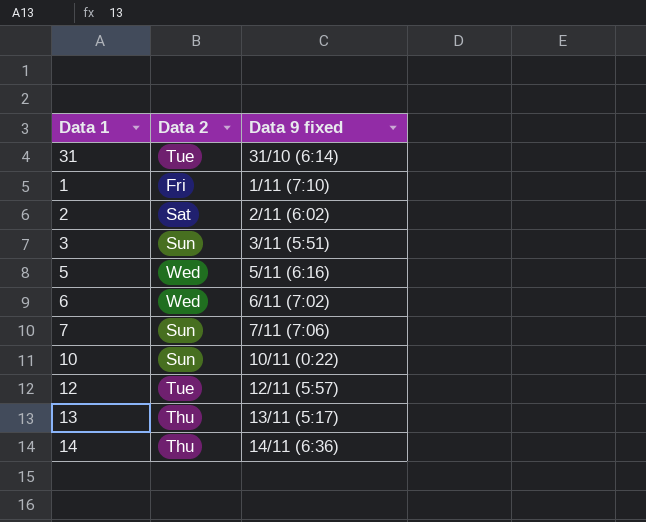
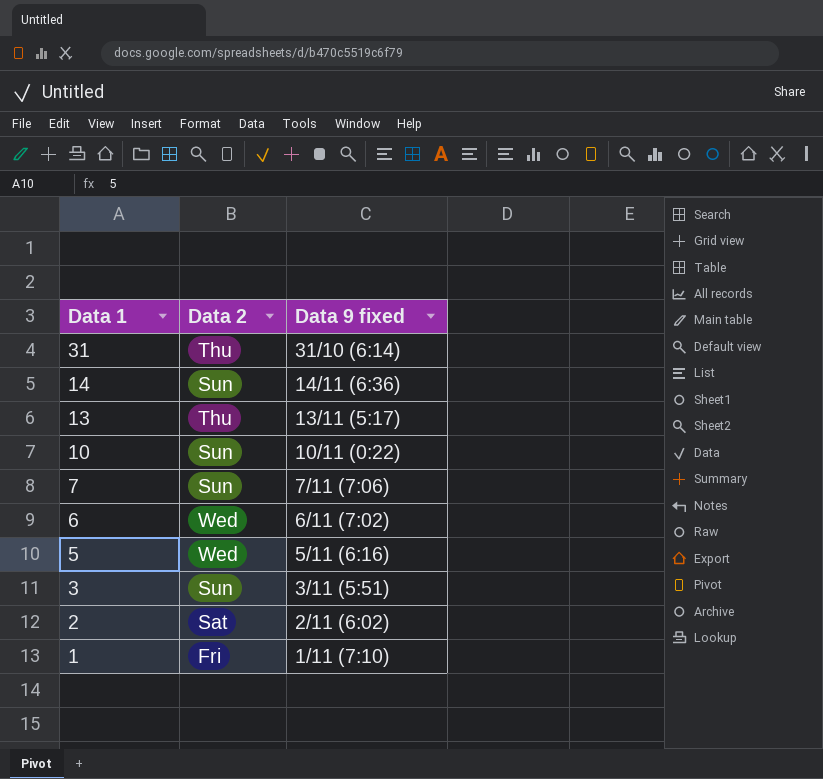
row order: none -> Data 1 descending
row 12: Tue | 12/11 (5:57) -> none
31 | Data 2: Tue -> Thu
14 | Data 2: Thu -> Sun

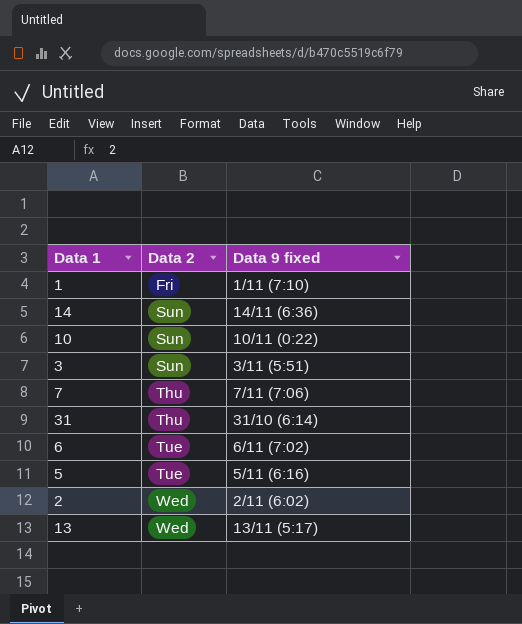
row order: Data 1 descending -> Data 2 ascending
7 | Data 2: Sun -> Thu
6 | Data 2: Wed -> Tue
5 | Data 2: Wed -> Tue
2 | Data 2: Sat -> Wed
13 | Data 2: Thu -> Wed

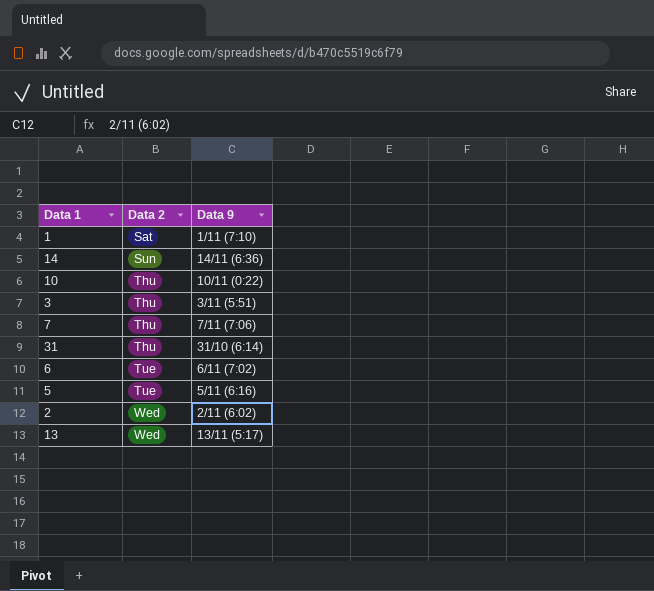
column name: Data 9 fixed -> Data 9
1 | Data 2: Fri -> Sat
10 | Data 2: Sun -> Thu
3 | Data 2: Sun -> Thu

